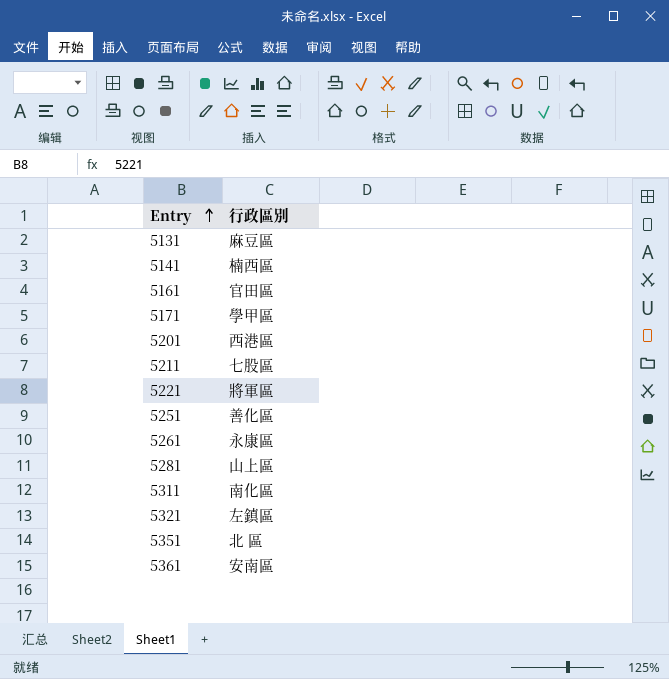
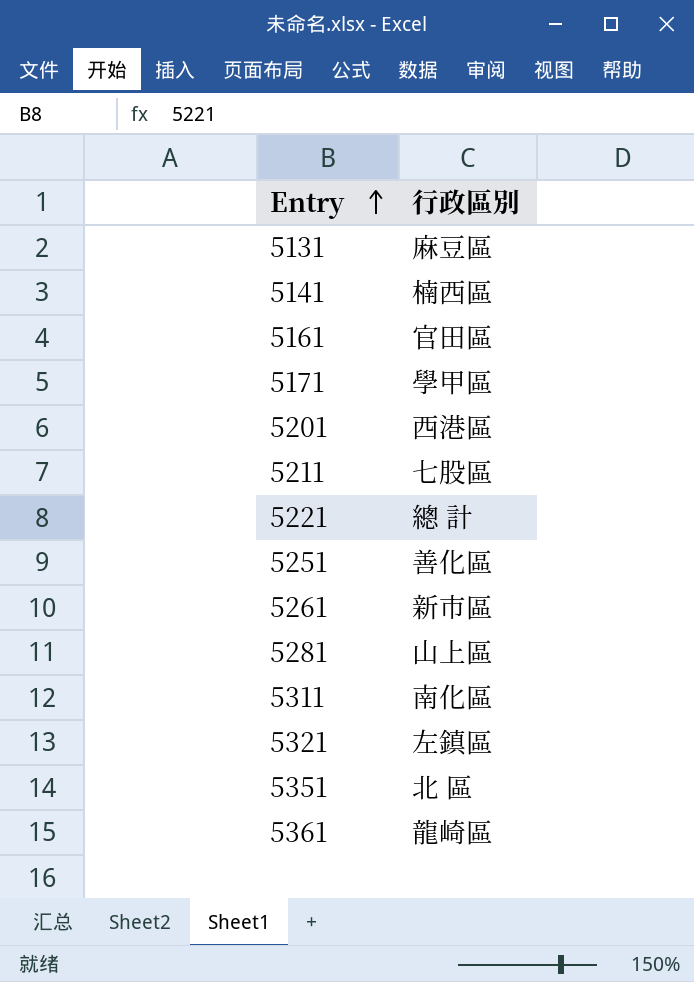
5221 | 行政區別: 將軍區 -> 總 計
5261 | 行政區別: 永康區 -> 新市區
5361 | 行政區別: 安南區 -> 龍崎區

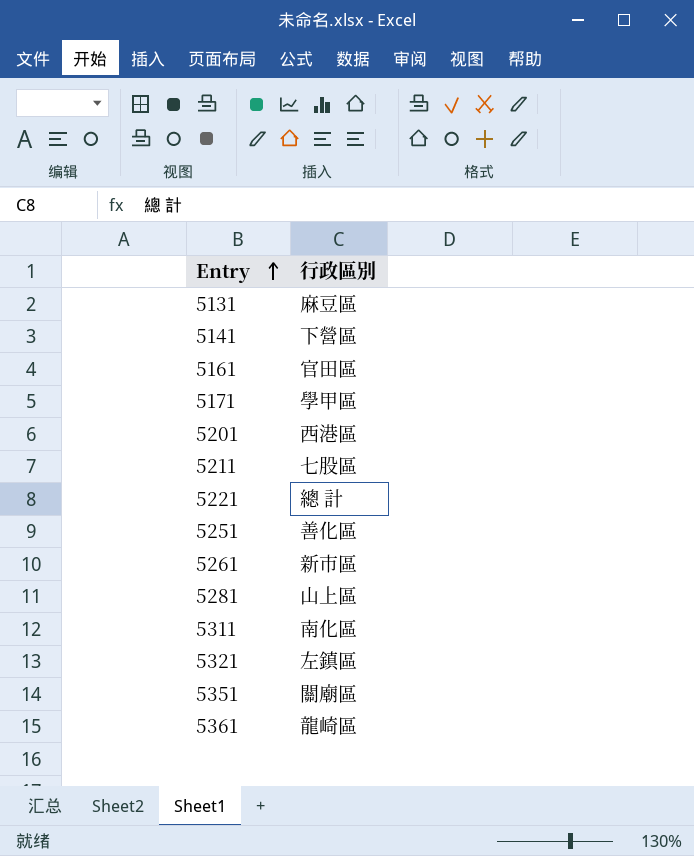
5141 | 行政區別: 楠西區 -> 下營區
5351 | 行政區別: 北 區 -> 關廟區

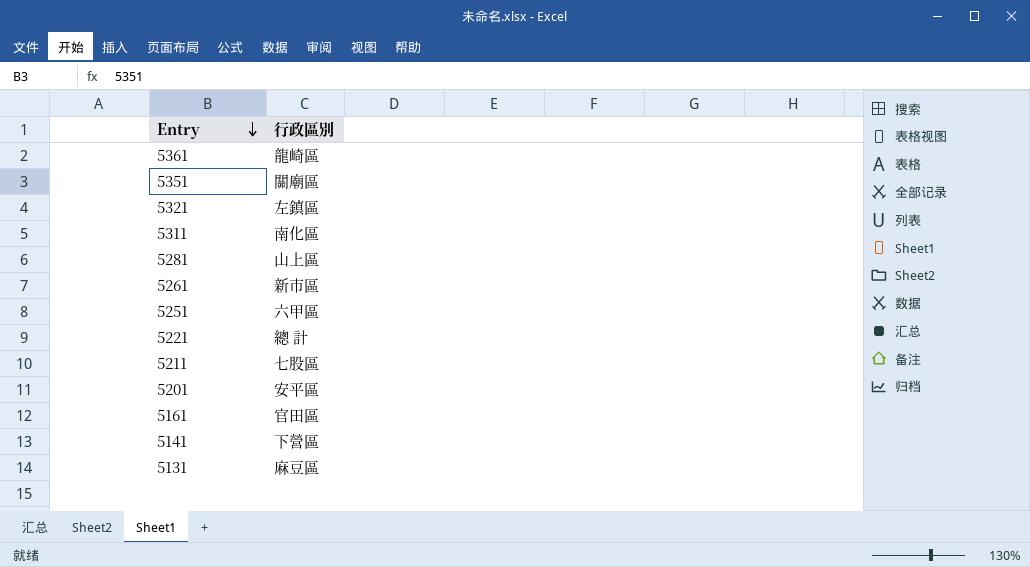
row order: Entry ascending -> Entry descending
row 5171: 學甲區 -> none
5251 | 行政區別: 善化區 -> 六甲區
5201 | 行政區別: 西港區 -> 安平區

